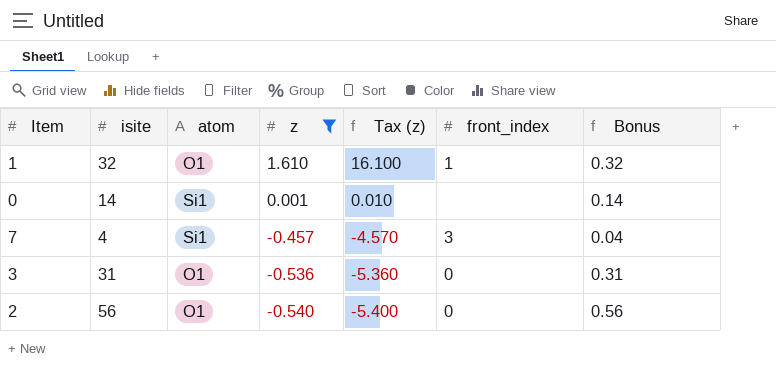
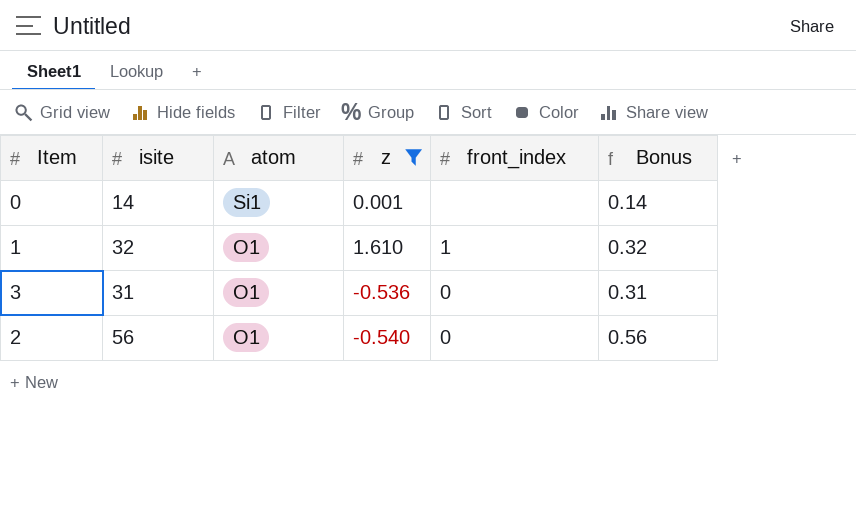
row order: z descending -> atom descending
column Tax (z) | formula: [z] * 10 -> none
row 7: 4 | Si1 | -0.457 | -4.570 | 3 | 0.04 -> none

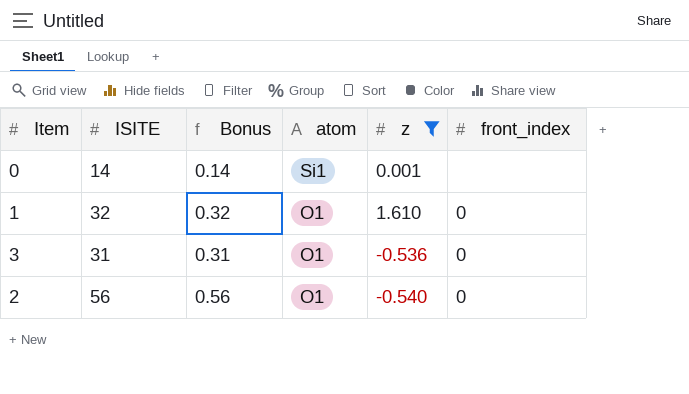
column name: isite -> ISITE
column Bonus | position: 6 -> 3
1 | front_index: 1 -> 0

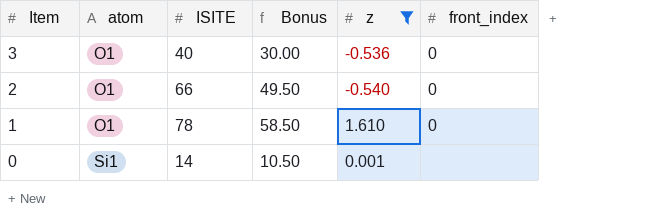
row order: atom descending -> Item descending
column atom | position: 4 -> 2
column Bonus | formula: [ISITE] * 0.01 -> [ISITE] * 0.75
3 | ISITE: 31 -> 40
2 | ISITE: 56 -> 66
1 | ISITE: 32 -> 78

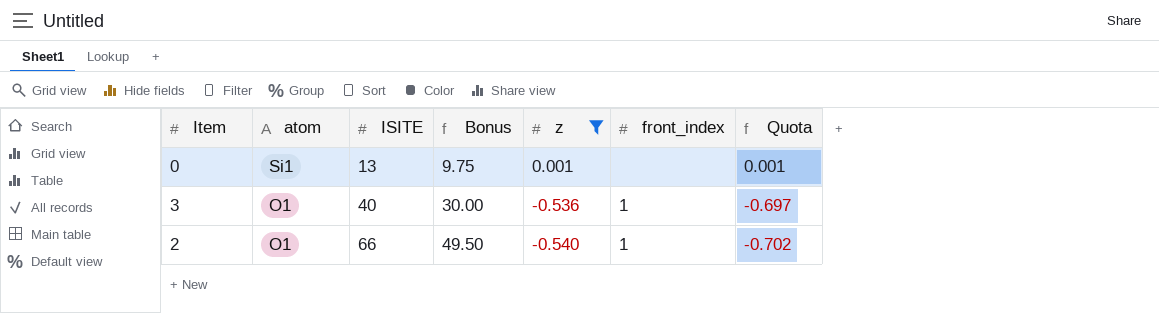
row order: Item descending -> atom descending
column Quota | formula: none -> [z] * 1.3
row 1: O1 | 78 | 58.50 | 1.610 | 0 -> none
0 | ISITE: 14 -> 13
0 | Bonus: 10.50 -> 9.75
3 | front_index: 0 -> 1
2 | front_index: 0 -> 1

